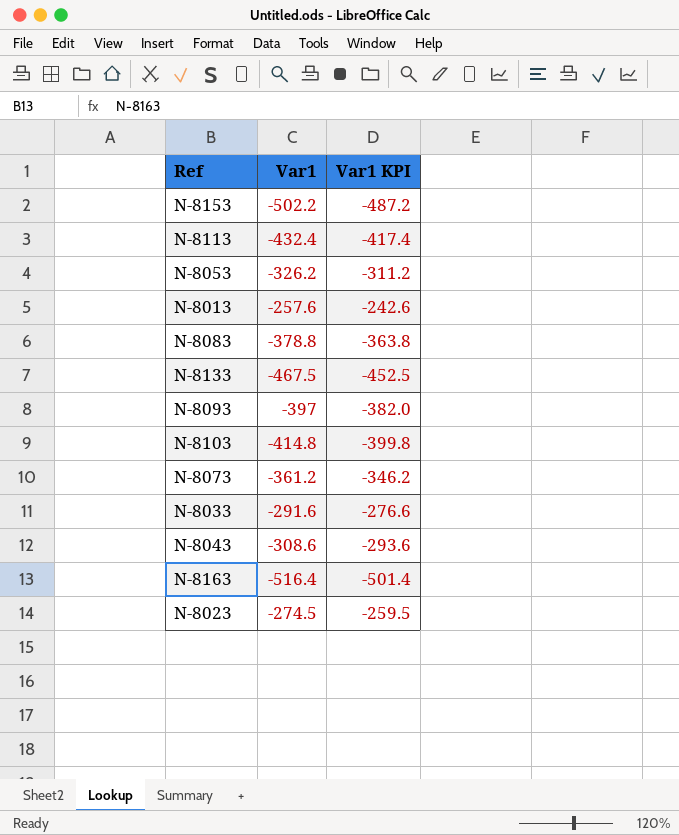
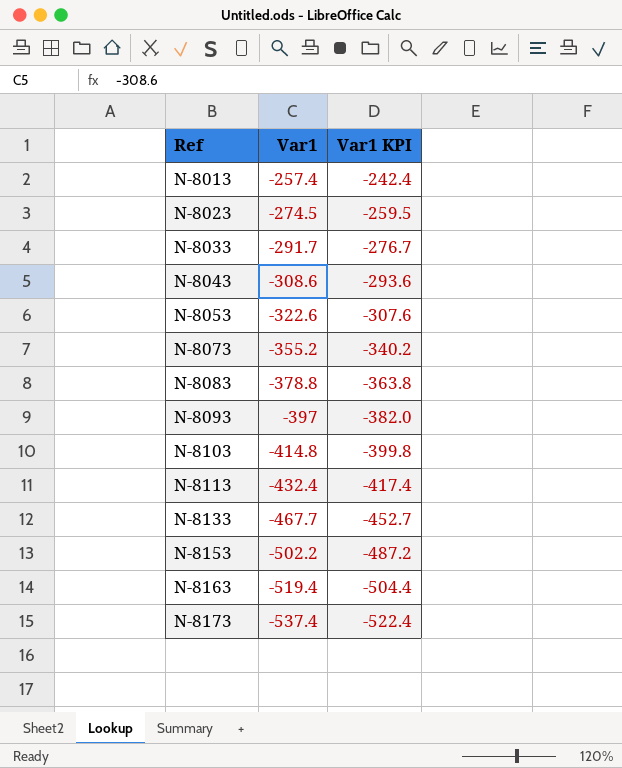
row order: none -> Ref ascending
N-8013 | Var1: -257.6 -> -257.4
N-8013 | Var1 KPI: -242.6 -> -242.4
N-8033 | Var1: -291.6 -> -291.7
N-8033 | Var1 KPI: -276.6 -> -276.7
N-8053 | Var1: -326.2 -> -322.6
N-8053 | Var1 KPI: -311.2 -> -307.6
N-8073 | Var1: -361.2 -> -355.2
N-8073 | Var1 KPI: -346.2 -> -340.2
N-8133 | Var1: -467.5 -> -467.7
N-8133 | Var1 KPI: -452.5 -> -452.7
N-8163 | Var1: -516.4 -> -519.4
N-8163 | Var1 KPI: -501.4 -> -504.4
row N-8173: none -> -537.4 | -522.4

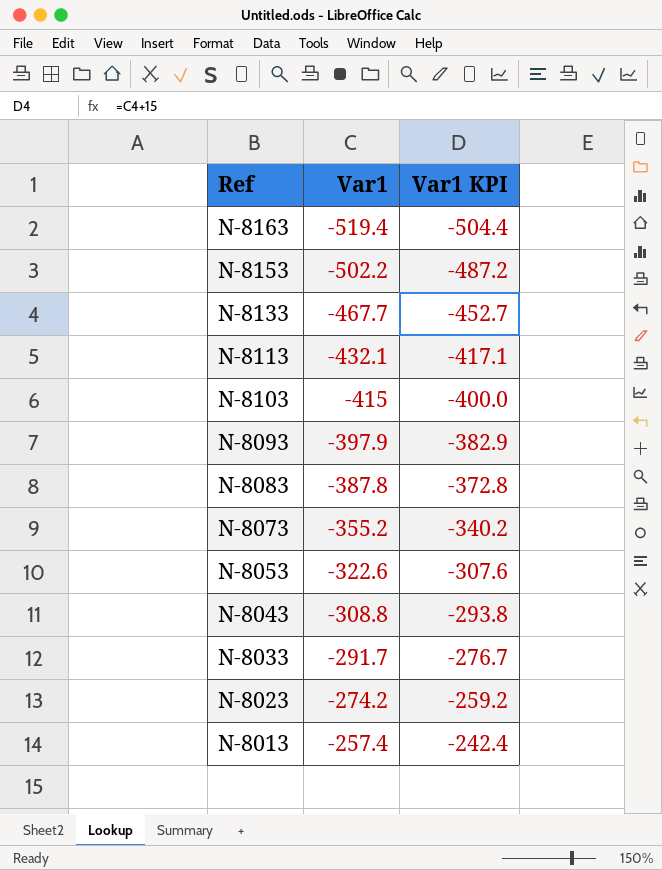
row order: Ref ascending -> Ref descending
row N-8173: -537.4 | -522.4 -> none
N-8113 | Var1: -432.4 -> -432.1
N-8113 | Var1 KPI: -417.4 -> -417.1
N-8103 | Var1: -414.8 -> -415
N-8103 | Var1 KPI: -399.8 -> -400.0
N-8093 | Var1: -397 -> -397.9
N-8093 | Var1 KPI: -382.0 -> -382.9
N-8083 | Var1: -378.8 -> -387.8
N-8083 | Var1 KPI: -363.8 -> -372.8
N-8043 | Var1: -308.6 -> -308.8
N-8043 | Var1 KPI: -293.6 -> -293.8
N-8023 | Var1: -274.5 -> -274.2
N-8023 | Var1 KPI: -259.5 -> -259.2

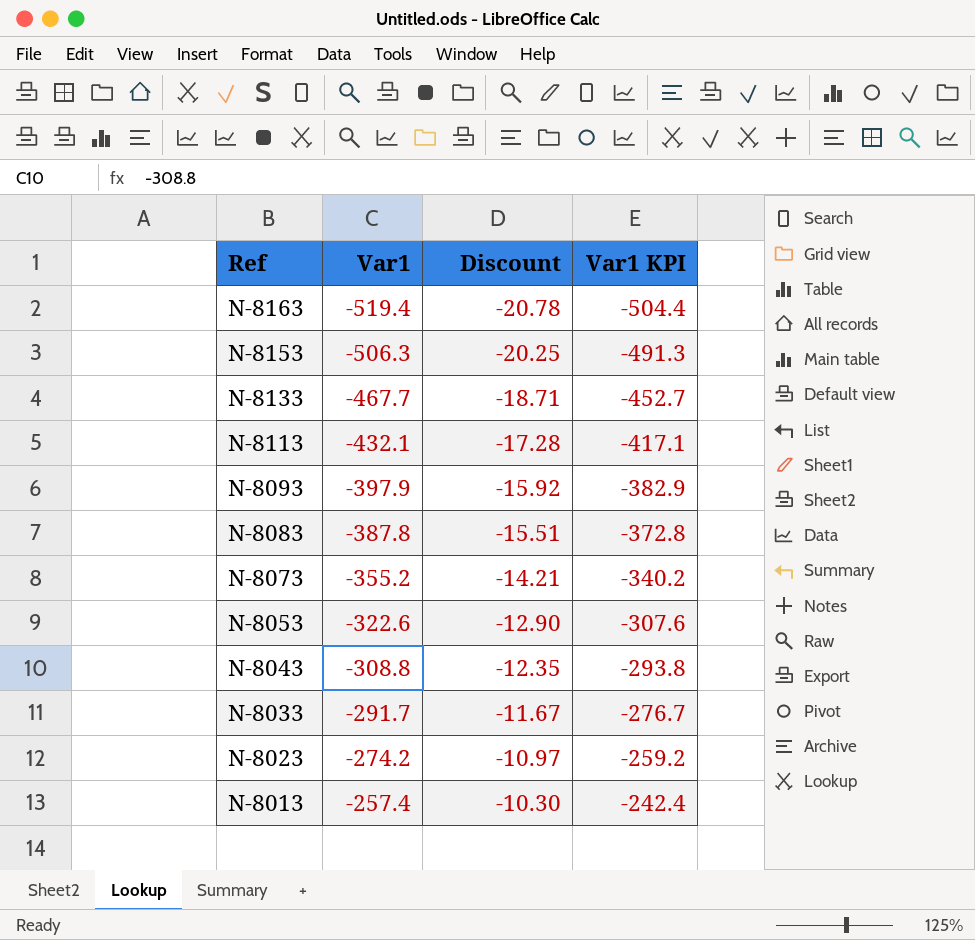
column Discount | formula: none -> [Var1] * 0.04
row N-8103: -415 | -400.0 -> none
N-8153 | Var1: -502.2 -> -506.3
N-8153 | Var1 KPI: -487.2 -> -491.3

